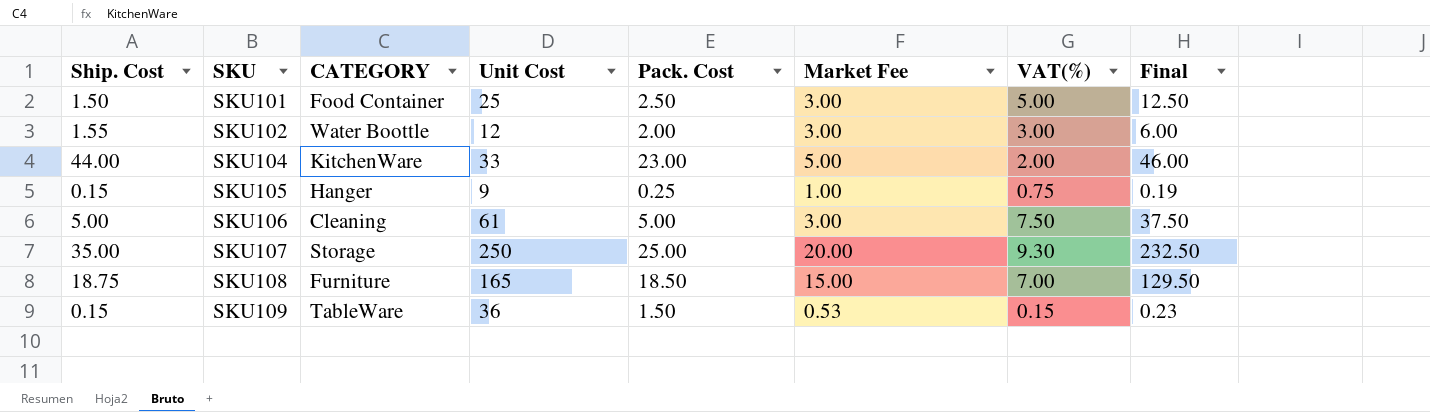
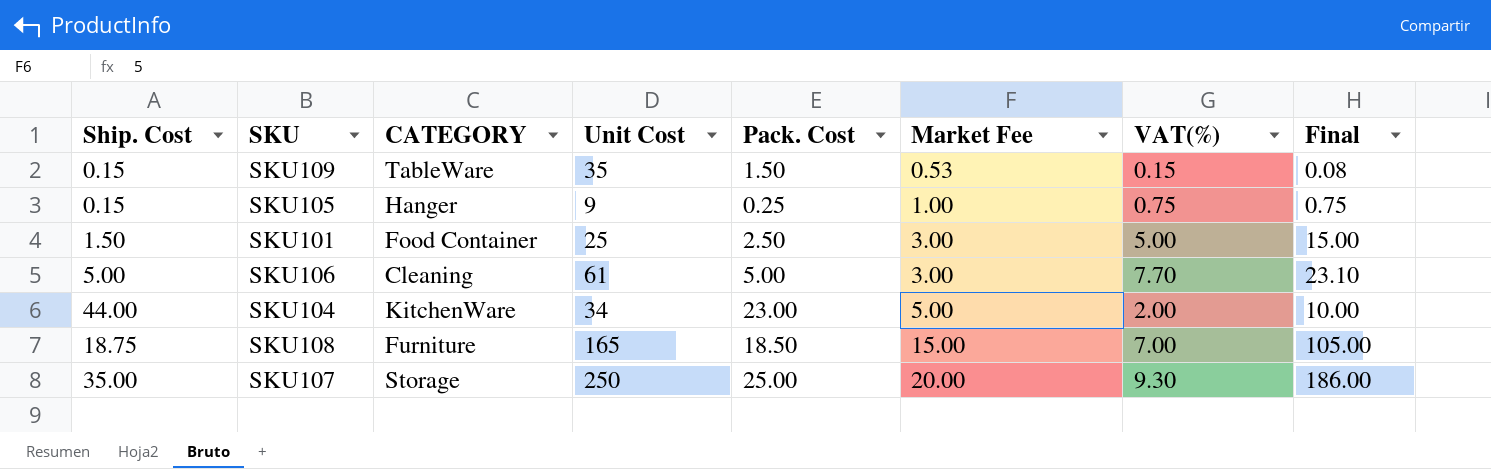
row order: SKU ascending -> Market Fee ascending
column Final | formula: [Pack. Cost] * [VAT(%)] -> [Market Fee] * [VAT(%)]
row SKU102: 1.55 | Water Boottle | 12 | 2.00 | 3.00 | 3.00 | 6.00 -> none
SKU109 | Unit Cost: 36 -> 35
SKU106 | VAT(%): 7.50 -> 7.70
SKU104 | Unit Cost: 33 -> 34

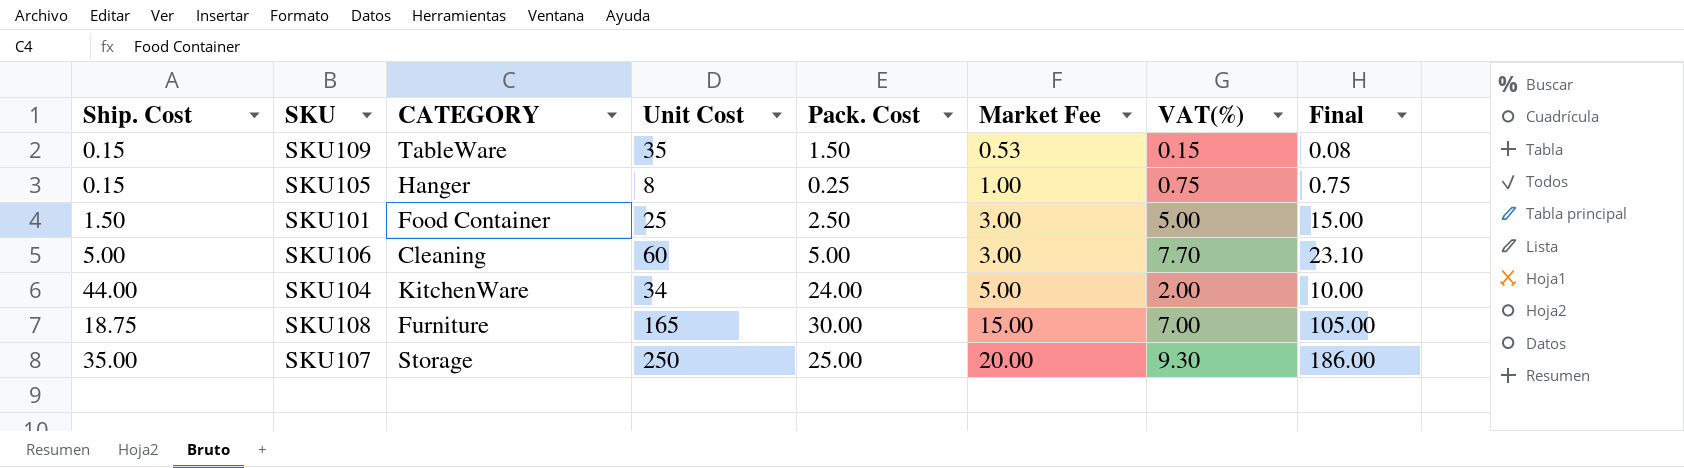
SKU105 | Unit Cost: 9 -> 8
SKU106 | Unit Cost: 61 -> 60
SKU104 | Pack. Cost: 23.00 -> 24.00
SKU108 | Pack. Cost: 18.50 -> 30.00

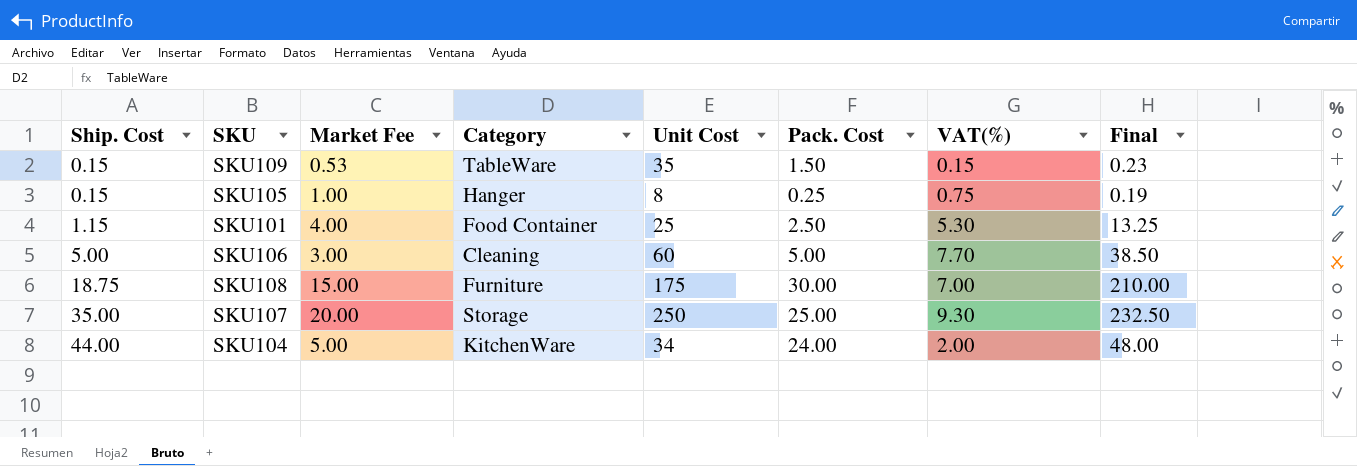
row order: Market Fee ascending -> Ship. Cost ascending
column Market Fee | position: 6 -> 3
column name: CATEGORY -> Category
column Final | formula: [Market Fee] * [VAT(%)] -> [Pack. Cost] * [VAT(%)]
SKU101 | Ship. Cost: 1.50 -> 1.15
SKU101 | Market Fee: 3.00 -> 4.00
SKU101 | VAT(%): 5.00 -> 5.30
SKU108 | Unit Cost: 165 -> 175

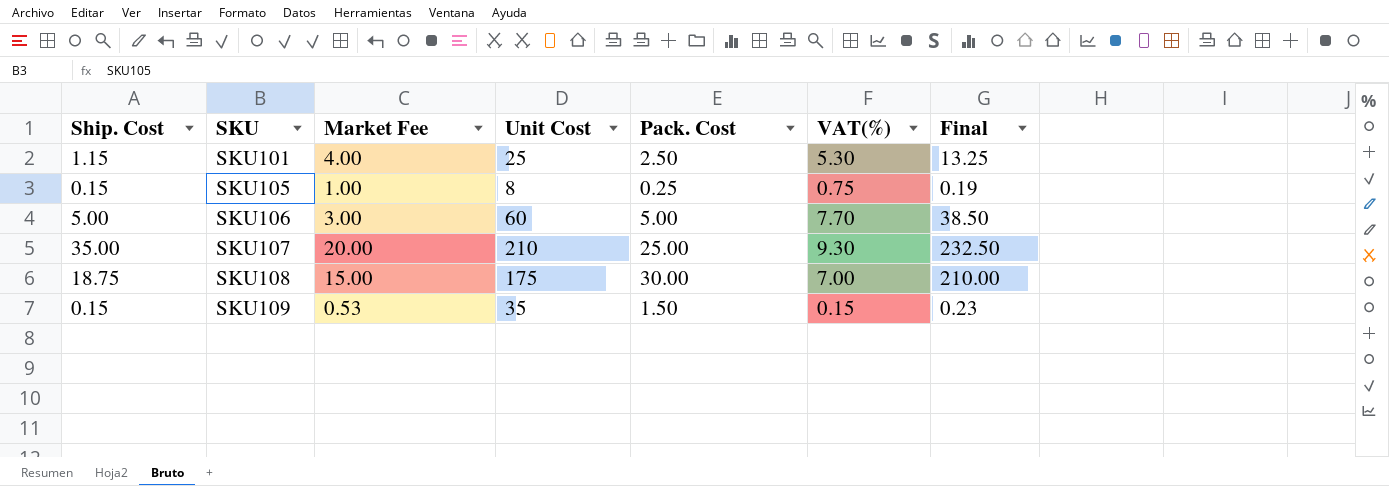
row order: Ship. Cost ascending -> SKU ascending
column Category | position: 4 -> none
row SKU104: 44.00 | 5.00 | KitchenWare | 34 | 24.00 | 2.00 | 48.00 -> none
SKU107 | Unit Cost: 250 -> 210

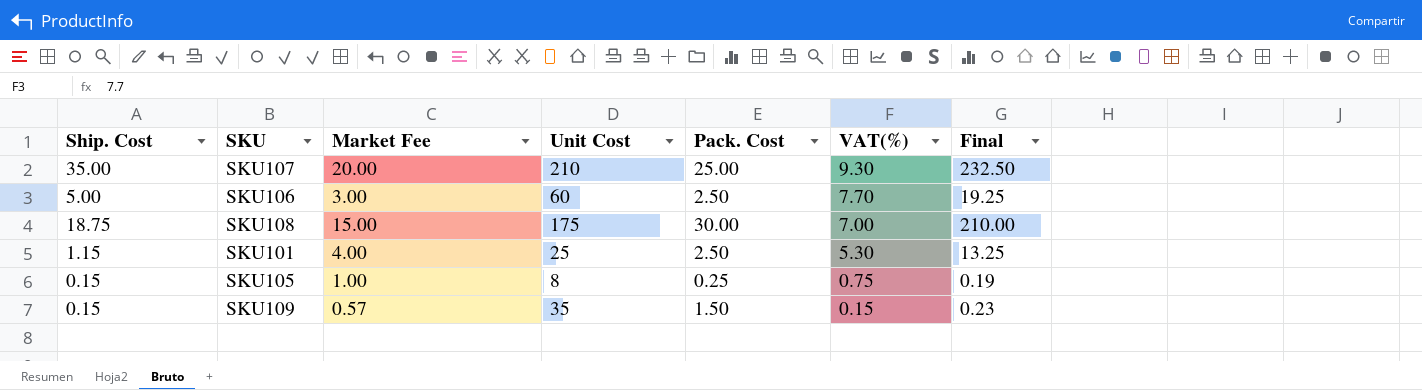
row order: SKU ascending -> VAT(%) descending
SKU106 | Pack. Cost: 5.00 -> 2.50
SKU106 | Final: 38.50 -> 19.25
SKU109 | Market Fee: 0.53 -> 0.57

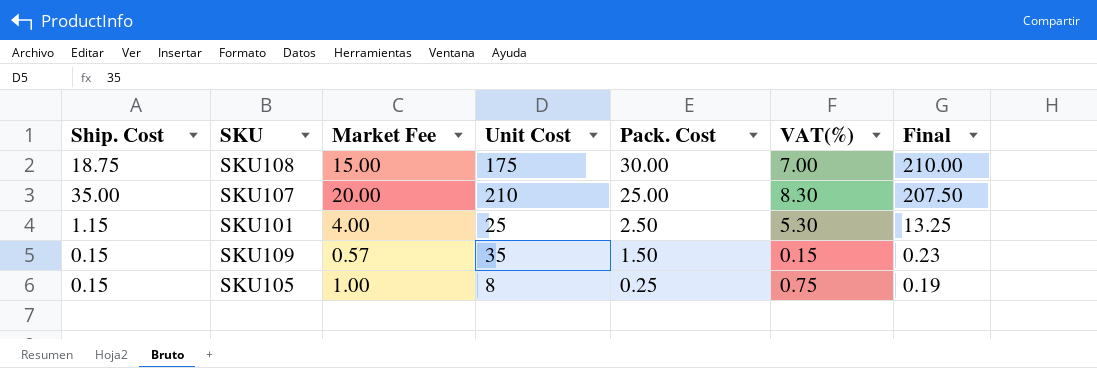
row order: VAT(%) descending -> Pack. Cost descending
row SKU106: 5.00 | 3.00 | 60 | 2.50 | 7.70 | 19.25 -> none
SKU107 | VAT(%): 9.30 -> 8.30
SKU107 | Final: 232.50 -> 207.50

